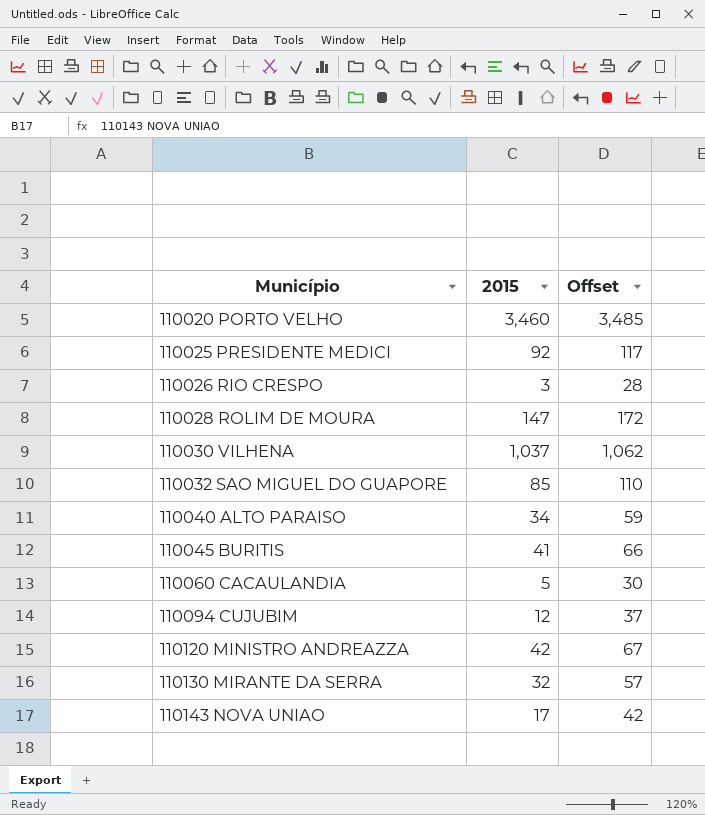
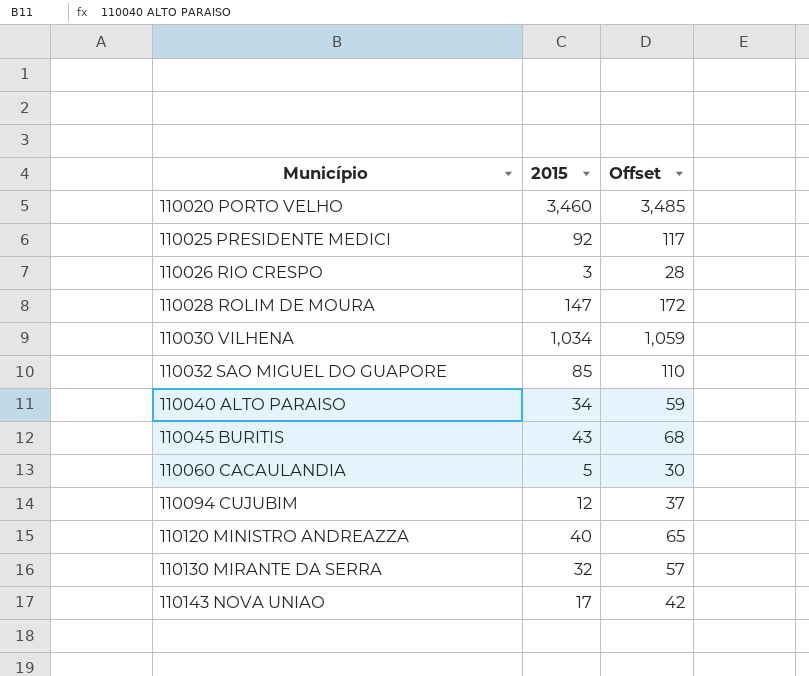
110030 VILHENA | 2015: 1,037 -> 1,034
110030 VILHENA | Offset: 1,062 -> 1,059
110045 BURITIS | 2015: 41 -> 43
110045 BURITIS | Offset: 66 -> 68
110120 MINISTRO ANDREAZZA | 2015: 42 -> 40
110120 MINISTRO ANDREAZZA | Offset: 67 -> 65

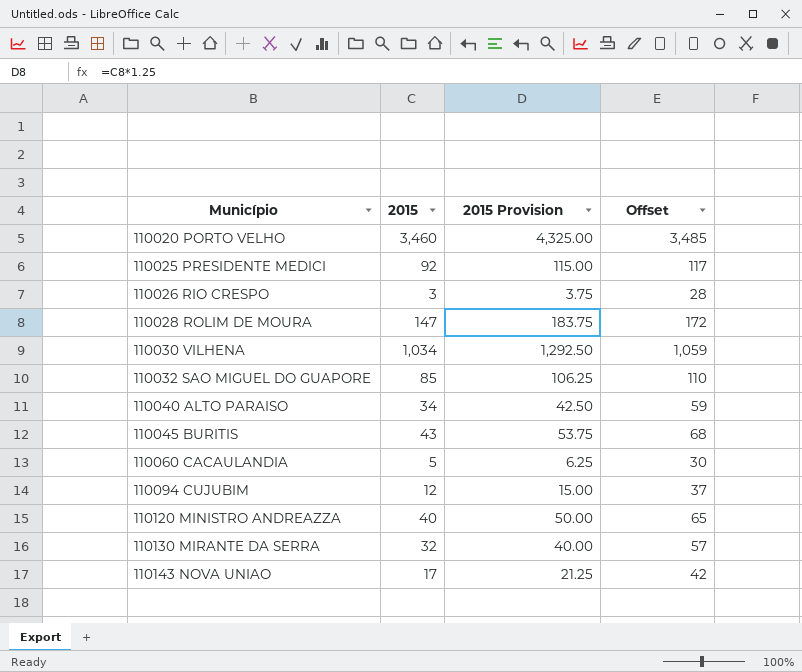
column 2015 Provision | formula: none -> [2015] * 1.25

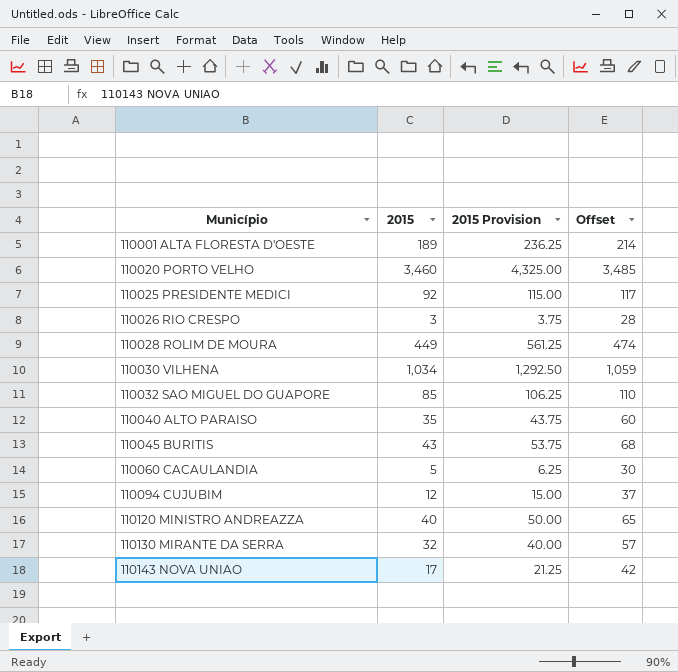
row 110001 ALTA FLORESTA D'OESTE: none -> 189 | 236.25 | 214
110028 ROLIM DE MOURA | 2015: 147 -> 449
110028 ROLIM DE MOURA | 2015 Provision: 183.75 -> 561.25
110028 ROLIM DE MOURA | Offset: 172 -> 474
110040 ALTO PARAISO | 2015: 34 -> 35
110040 ALTO PARAISO | 2015 Provision: 42.50 -> 43.75
110040 ALTO PARAISO | Offset: 59 -> 60

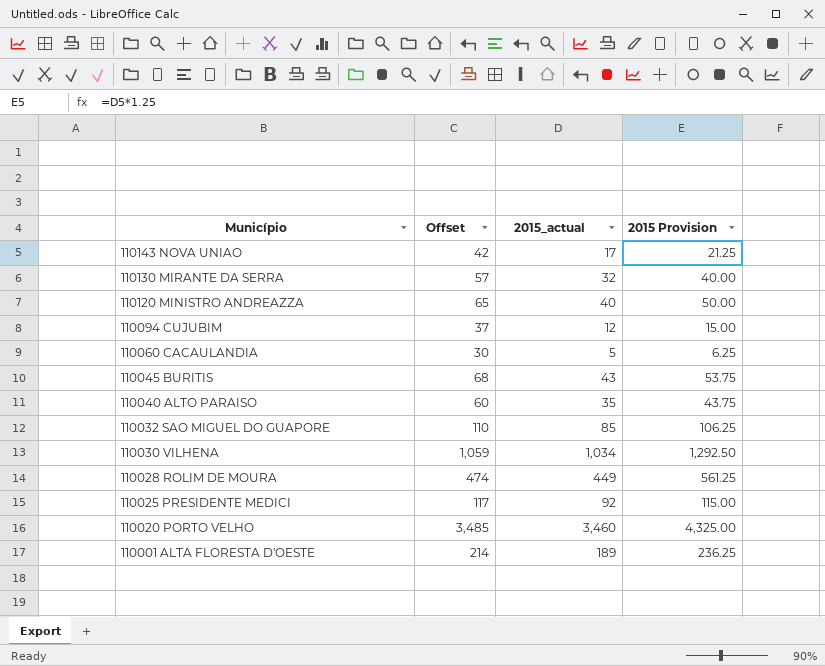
row order: Município ascending -> Município descending
column Offset | position: 4 -> 2
column name: 2015 -> 2015_actual
row 110026 RIO CRESPO: 3 | 3.75 | 28 -> none

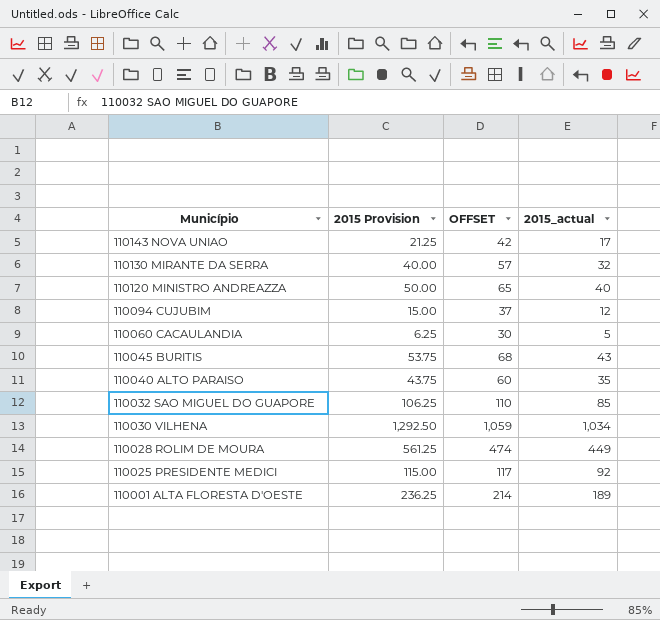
column 2015 Provision | position: 4 -> 2
column name: Offset -> OFFSET
row 110020 PORTO VELHO: 3,485 | 3,460 | 4,325.00 -> none

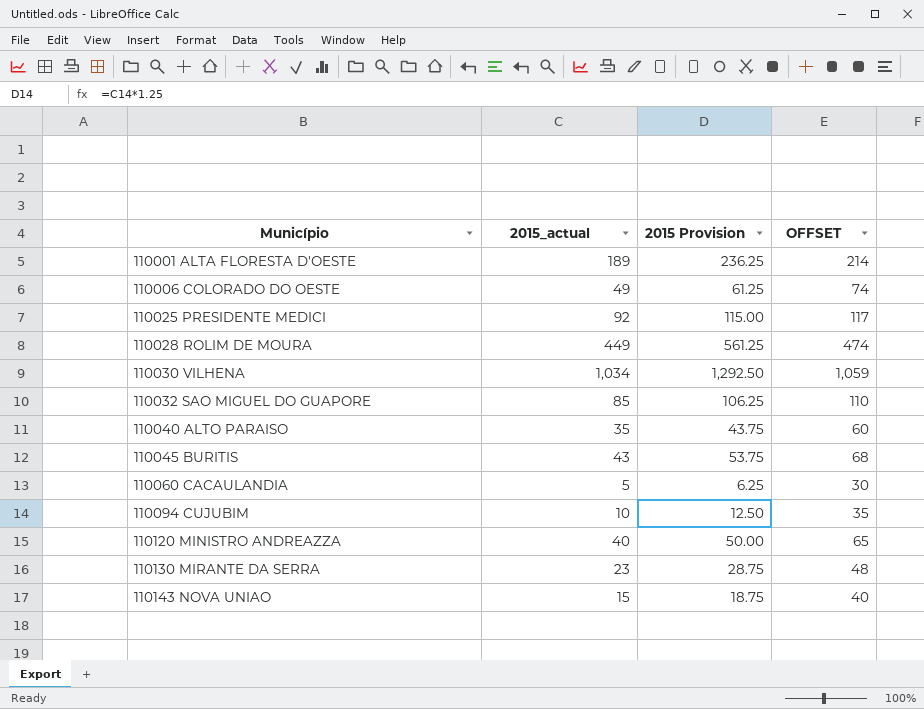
row order: Município descending -> Município ascending
column 2015_actual | position: 4 -> 2
row 110006 COLORADO DO OESTE: none -> 49 | 61.25 | 74
110094 CUJUBIM | 2015_actual: 12 -> 10
110094 CUJUBIM | 2015 Provision: 15.00 -> 12.50
110094 CUJUBIM | OFFSET: 37 -> 35
110130 MIRANTE DA SERRA | 2015_actual: 32 -> 23
110130 MIRANTE DA SERRA | 2015 Provision: 40.00 -> 28.75
110130 MIRANTE DA SERRA | OFFSET: 57 -> 48
110143 NOVA UNIAO | 2015_actual: 17 -> 15
110143 NOVA UNIAO | 2015 Provision: 21.25 -> 18.75
110143 NOVA UNIAO | OFFSET: 42 -> 40

